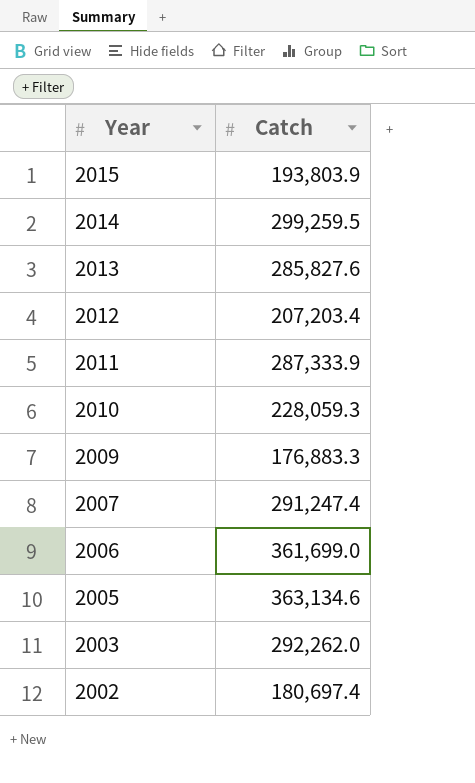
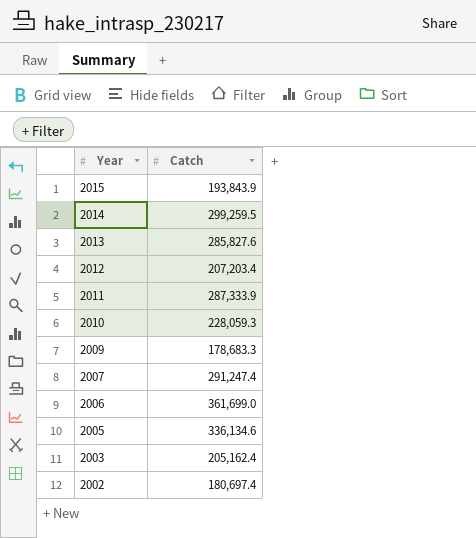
2015 | Catch: 193,803.9 -> 193,843.9
2009 | Catch: 176,883.3 -> 178,683.3
2005 | Catch: 363,134.6 -> 336,134.6
2003 | Catch: 292,262.0 -> 205,162.4

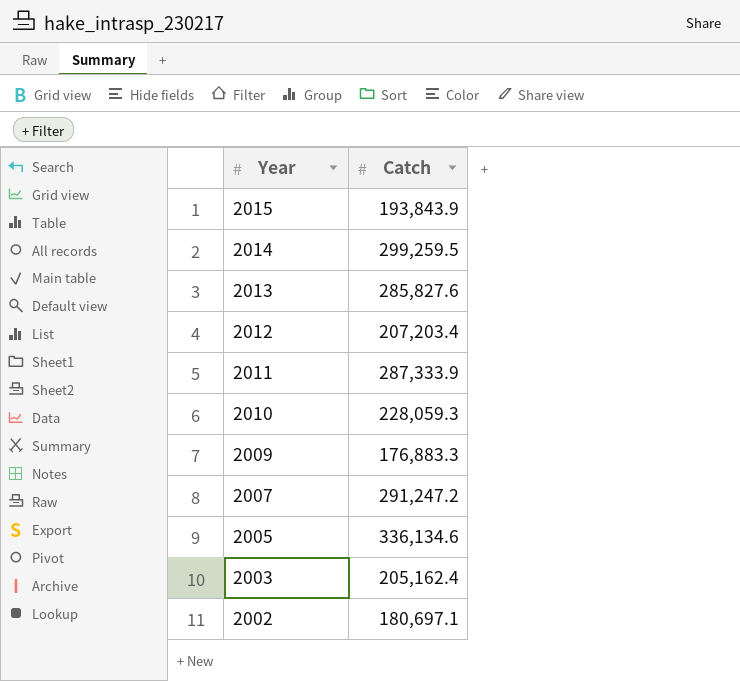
row 2006: 361,699.0 -> none
2009 | Catch: 178,683.3 -> 176,883.3
2007 | Catch: 291,247.4 -> 291,247.2
2002 | Catch: 180,697.4 -> 180,697.1

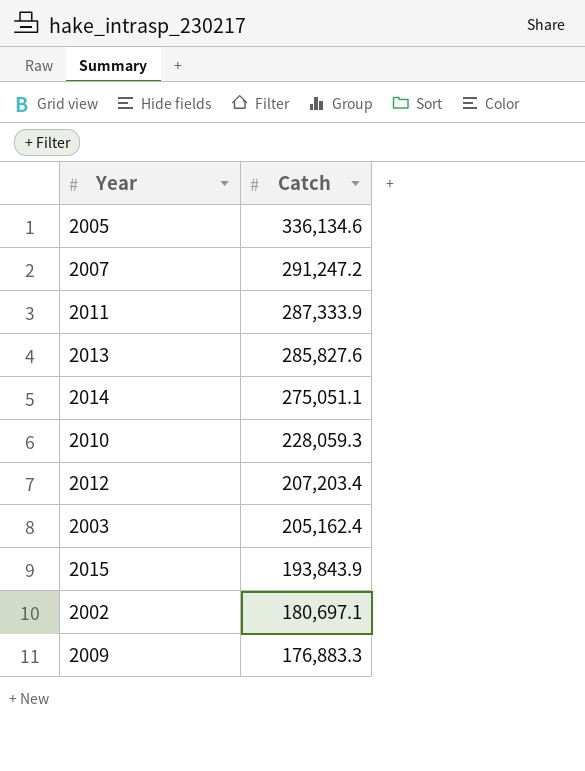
row order: Year descending -> Catch descending
2014 | Catch: 299,259.5 -> 275,051.1

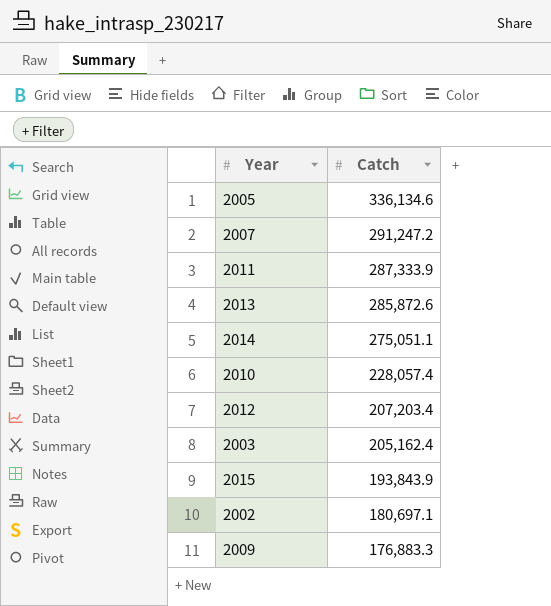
2013 | Catch: 285,827.6 -> 285,872.6
2010 | Catch: 228,059.3 -> 228,057.4

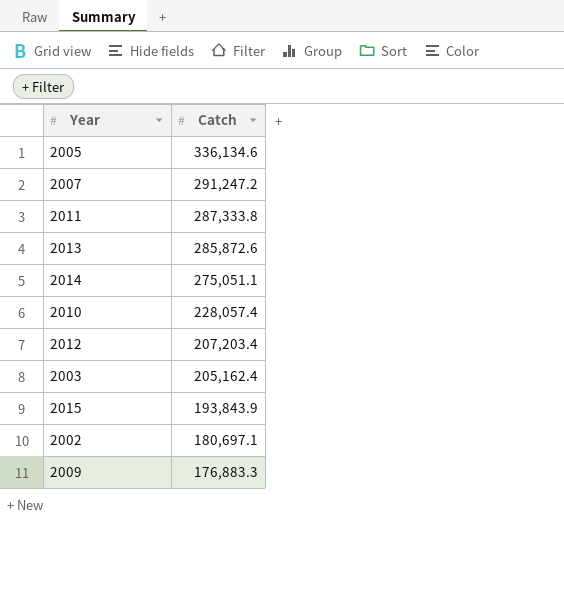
2011 | Catch: 287,333.9 -> 287,333.8

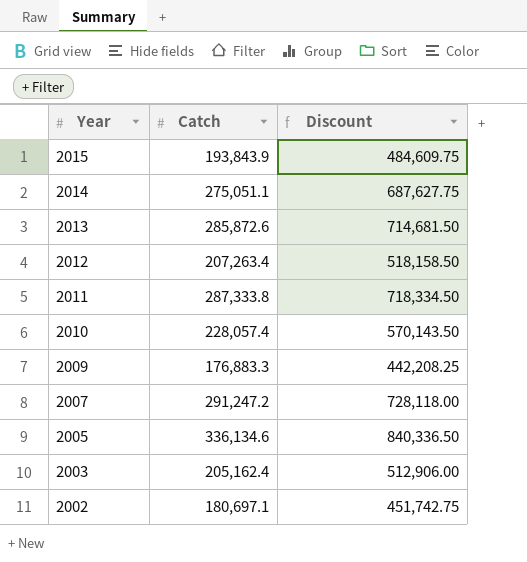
row order: Catch descending -> Year descending
column Discount | formula: none -> [Catch] * 2.5
2012 | Catch: 207,203.4 -> 207,263.4

